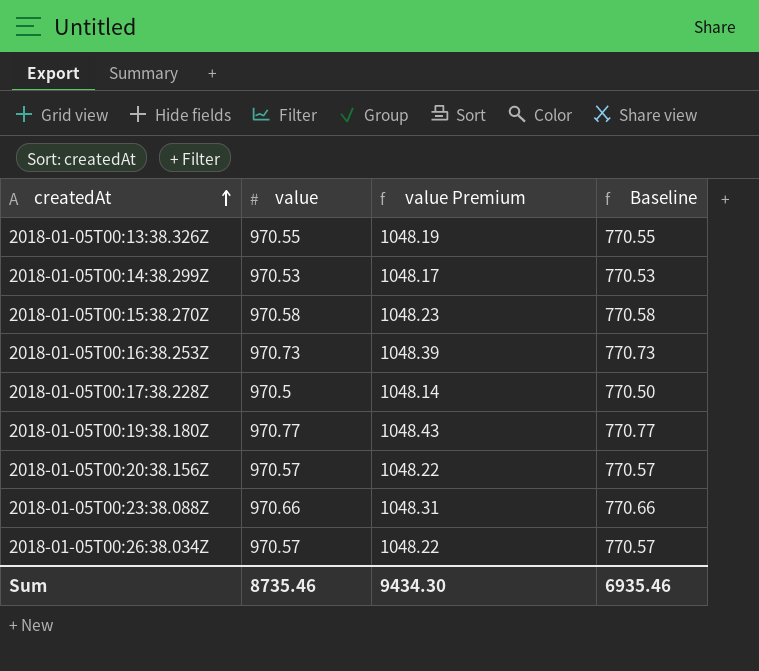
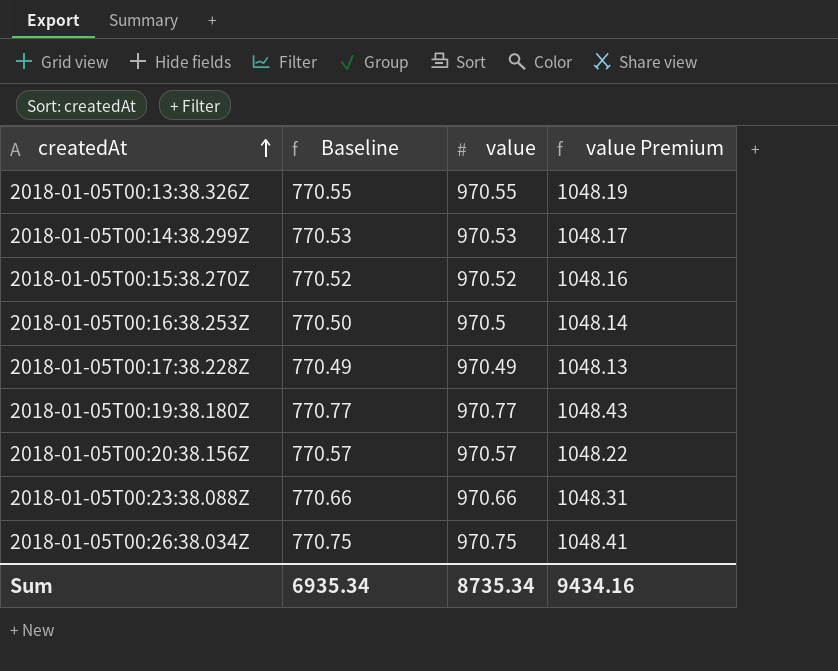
column Baseline | position: 4 -> 2
2018-01-05T00:15:38.270Z | Baseline: 770.58 -> 770.52
2018-01-05T00:15:38.270Z | value: 970.58 -> 970.52
2018-01-05T00:15:38.270Z | value Premium: 1048.23 -> 1048.16
2018-01-05T00:16:38.253Z | Baseline: 770.73 -> 770.50
2018-01-05T00:16:38.253Z | value: 970.73 -> 970.5
2018-01-05T00:16:38.253Z | value Premium: 1048.39 -> 1048.14
2018-01-05T00:17:38.228Z | Baseline: 770.50 -> 770.49
2018-01-05T00:17:38.228Z | value: 970.5 -> 970.49
2018-01-05T00:17:38.228Z | value Premium: 1048.14 -> 1048.13
2018-01-05T00:26:38.034Z | Baseline: 770.57 -> 770.75
2018-01-05T00:26:38.034Z | value: 970.57 -> 970.75
2018-01-05T00:26:38.034Z | value Premium: 1048.22 -> 1048.41
Sum | Baseline: 6935.46 -> 6935.34
Sum | value: 8735.46 -> 8735.34
Sum | value Premium: 9434.30 -> 9434.16

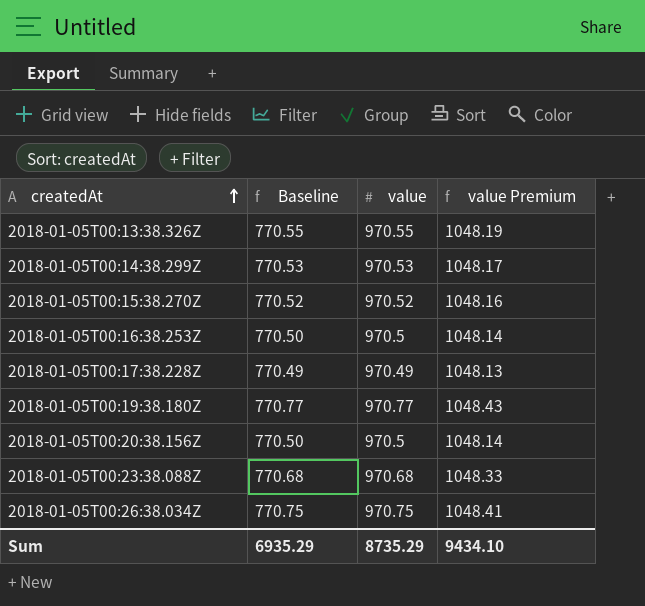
2018-01-05T00:20:38.156Z | Baseline: 770.57 -> 770.50
2018-01-05T00:20:38.156Z | value: 970.57 -> 970.5
2018-01-05T00:20:38.156Z | value Premium: 1048.22 -> 1048.14
2018-01-05T00:23:38.088Z | Baseline: 770.66 -> 770.68
2018-01-05T00:23:38.088Z | value: 970.66 -> 970.68
2018-01-05T00:23:38.088Z | value Premium: 1048.31 -> 1048.33
Sum | Baseline: 6935.34 -> 6935.29
Sum | value: 8735.34 -> 8735.29
Sum | value Premium: 9434.16 -> 9434.10

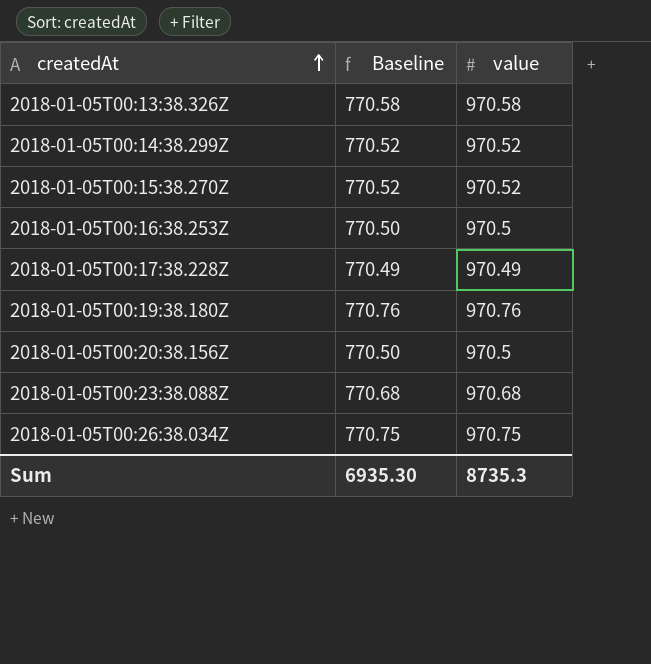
column value Premium | formula: [value] * 1.08 -> none
2018-01-05T00:13:38.326Z | Baseline: 770.55 -> 770.58
2018-01-05T00:13:38.326Z | value: 970.55 -> 970.58
2018-01-05T00:14:38.299Z | Baseline: 770.53 -> 770.52
2018-01-05T00:14:38.299Z | value: 970.53 -> 970.52
2018-01-05T00:19:38.180Z | Baseline: 770.77 -> 770.76
2018-01-05T00:19:38.180Z | value: 970.77 -> 970.76
Sum | Baseline: 6935.29 -> 6935.30
Sum | value: 8735.29 -> 8735.3

